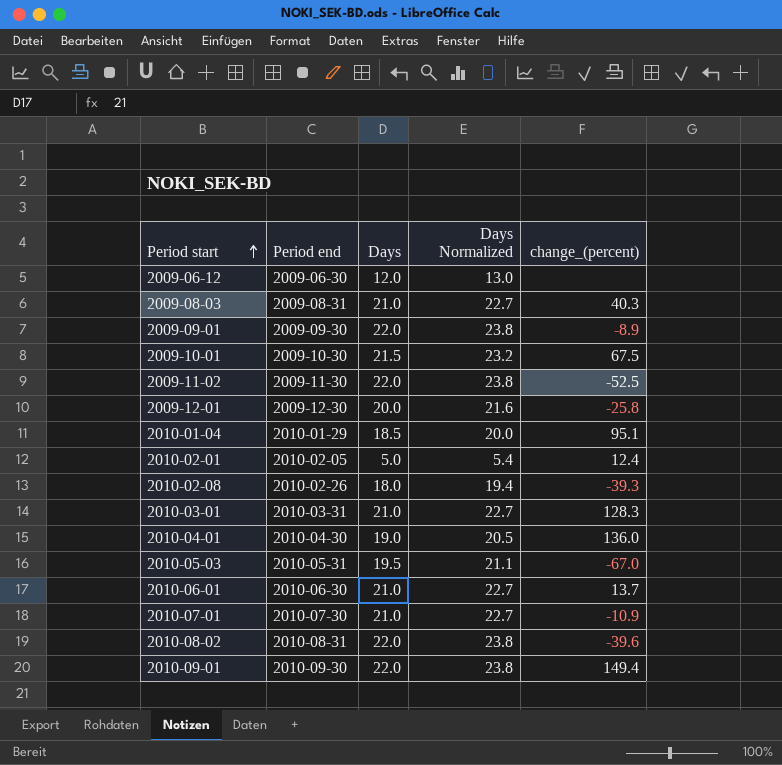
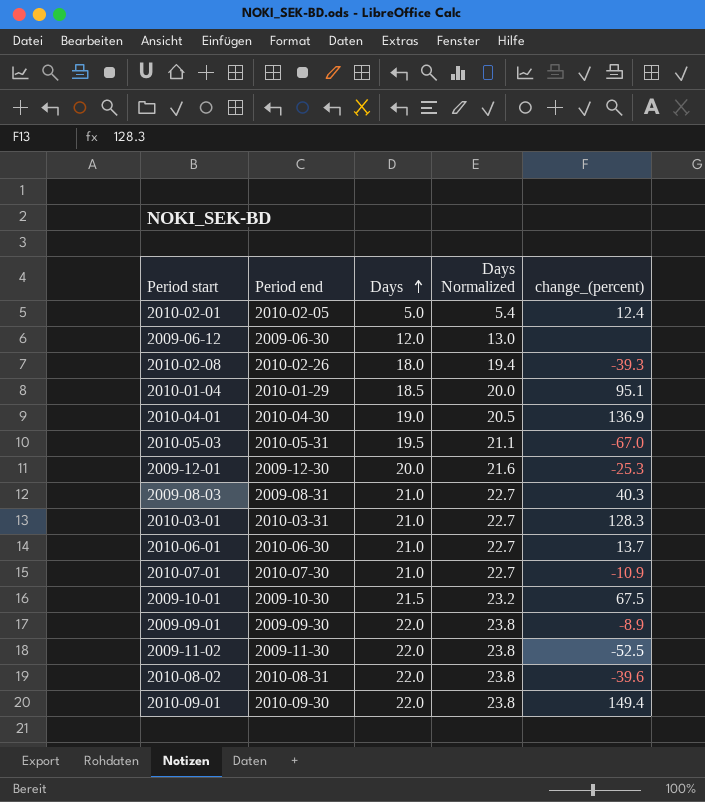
row order: Period start ascending -> Days ascending
2010-04-01 | change_(percent): 136.0 -> 136.9
2009-12-01 | change_(percent): -25.8 -> -25.3

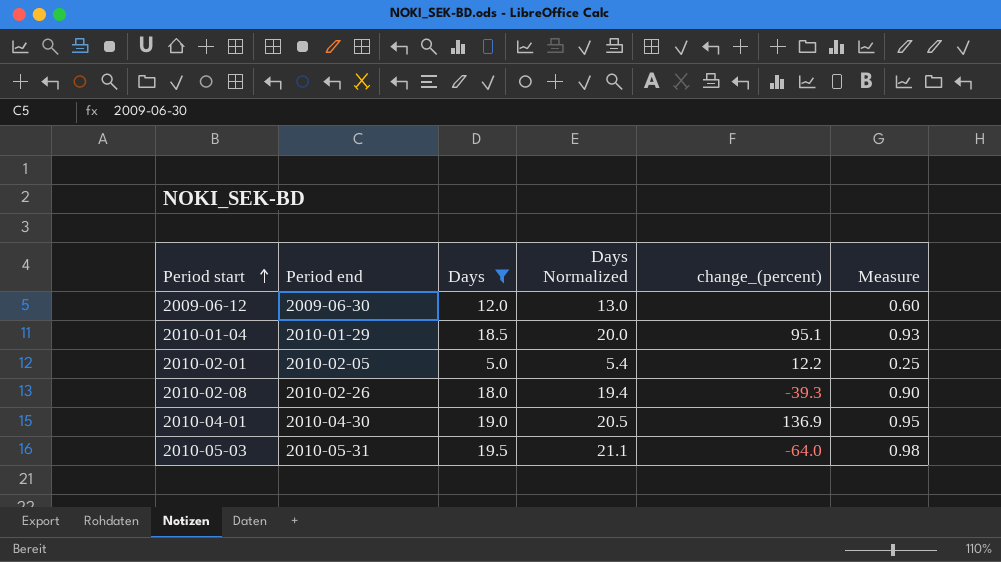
filter: none -> Days <= 19.5
row order: Days ascending -> Period start ascending
column Measure | formula: none -> [Days] * 0.05
2010-02-01 | change_(percent): 12.4 -> 12.2
2010-05-03 | change_(percent): -67.0 -> -64.0

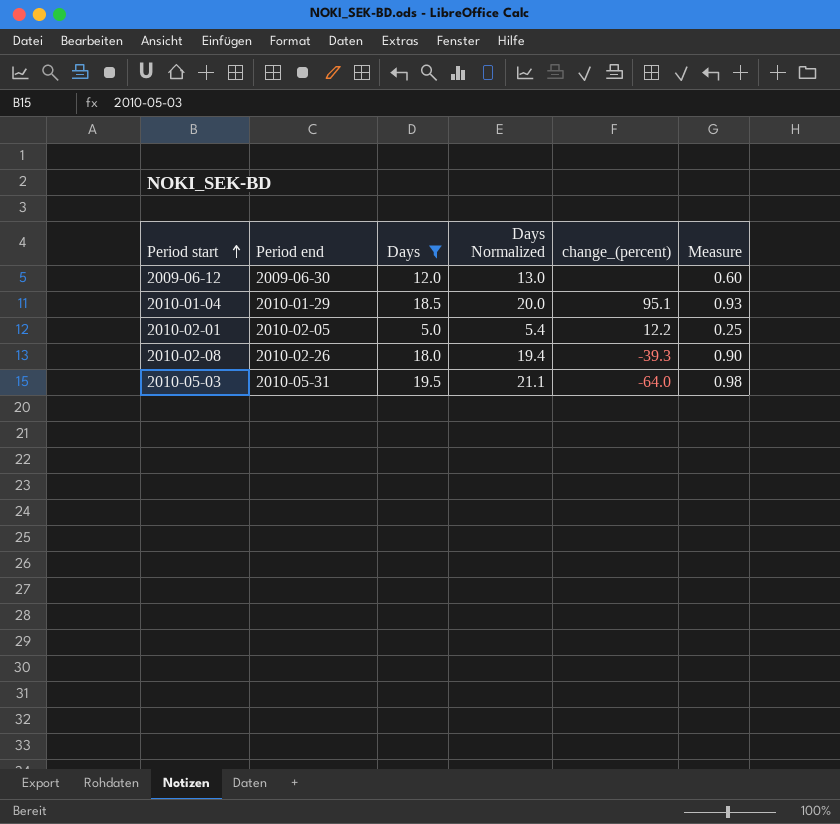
row 2010-04-01: 2010-04-30 | 19.0 | 20.5 | 136.9 | 0.95 -> none

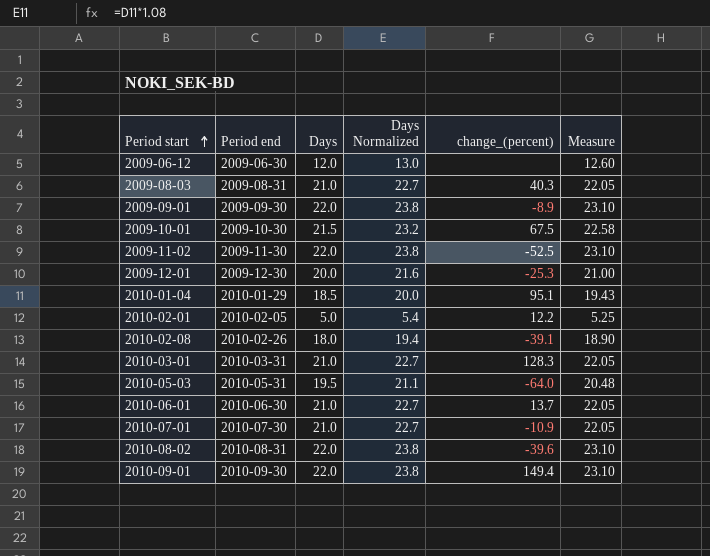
filter: Days <= 19.5 -> none
column Measure | formula: [Days] * 0.05 -> [Days] * 1.05
2010-02-08 | change_(percent): -39.3 -> -39.1

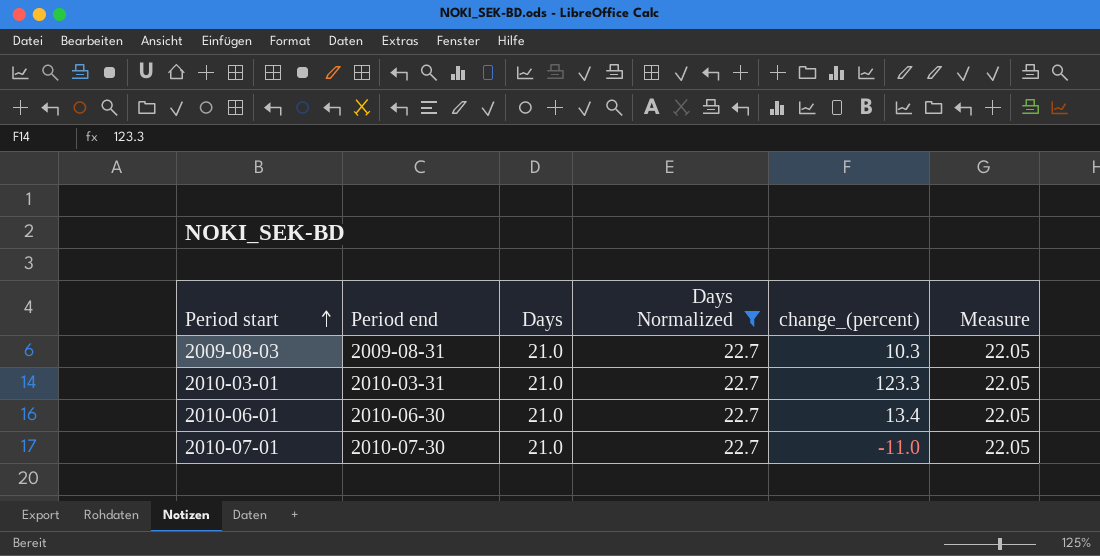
filter: none -> Days Normalized = 22.7
2009-08-03 | change_(percent): 40.3 -> 10.3
2010-03-01 | change_(percent): 128.3 -> 123.3
2010-06-01 | change_(percent): 13.7 -> 13.4
2010-07-01 | change_(percent): -10.9 -> -11.0

